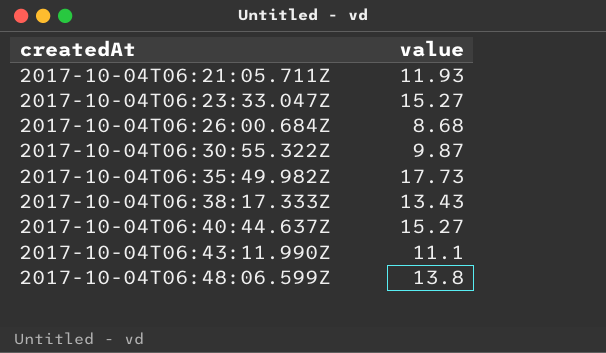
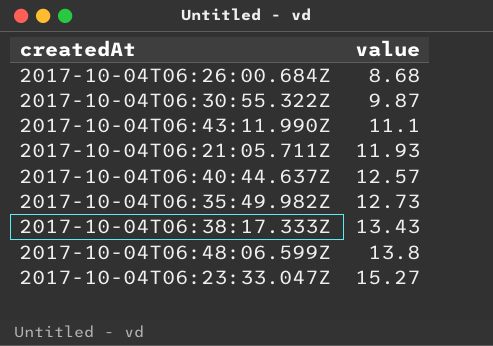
row order: createdAt ascending -> value ascending
2017-10-04T06:40:44.637Z | value: 15.27 -> 12.57
2017-10-04T06:35:49.982Z | value: 17.73 -> 12.73

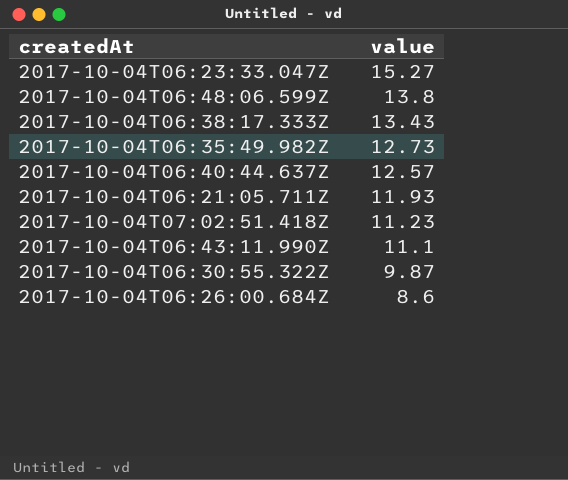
row order: value ascending -> value descending
row 2017-10-04T07:02:51.418Z: none -> 11.23
2017-10-04T06:26:00.684Z | value: 8.68 -> 8.6

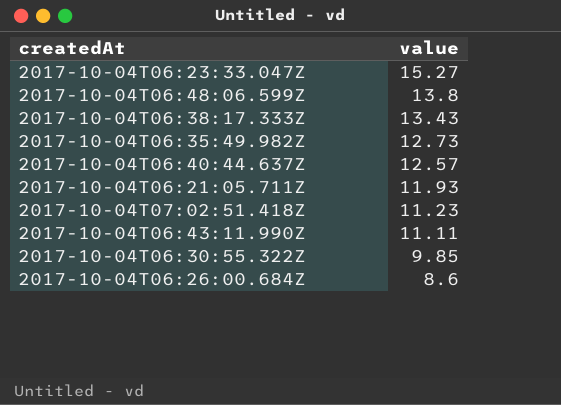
2017-10-04T06:43:11.990Z | value: 11.1 -> 11.11
2017-10-04T06:30:55.322Z | value: 9.87 -> 9.85

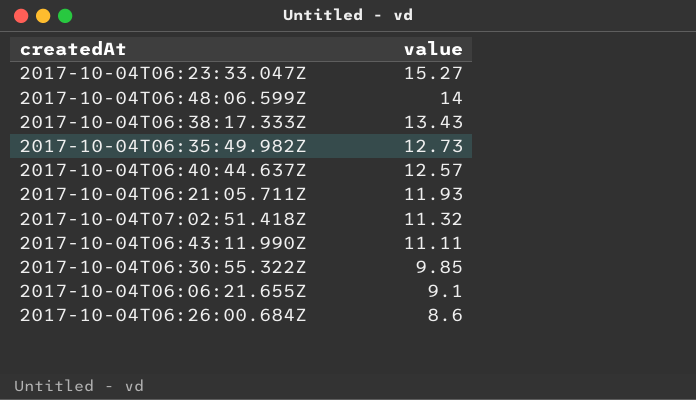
2017-10-04T06:48:06.599Z | value: 13.8 -> 14
2017-10-04T07:02:51.418Z | value: 11.23 -> 11.32
row 2017-10-04T06:06:21.655Z: none -> 9.1

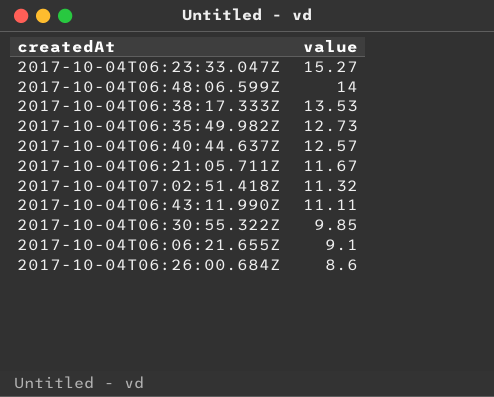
2017-10-04T06:38:17.333Z | value: 13.43 -> 13.53
2017-10-04T06:21:05.711Z | value: 11.93 -> 11.67

